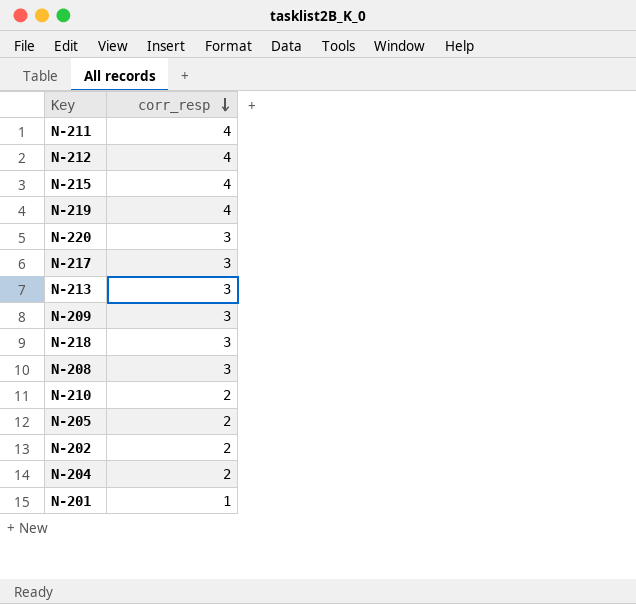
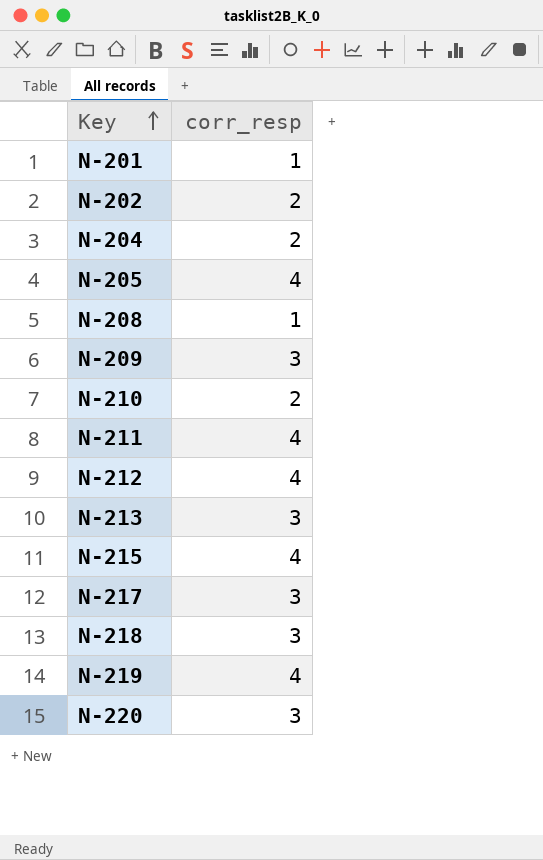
row order: corr_resp descending -> Key ascending
N-205 | corr_resp: 2 -> 4
N-208 | corr_resp: 3 -> 1

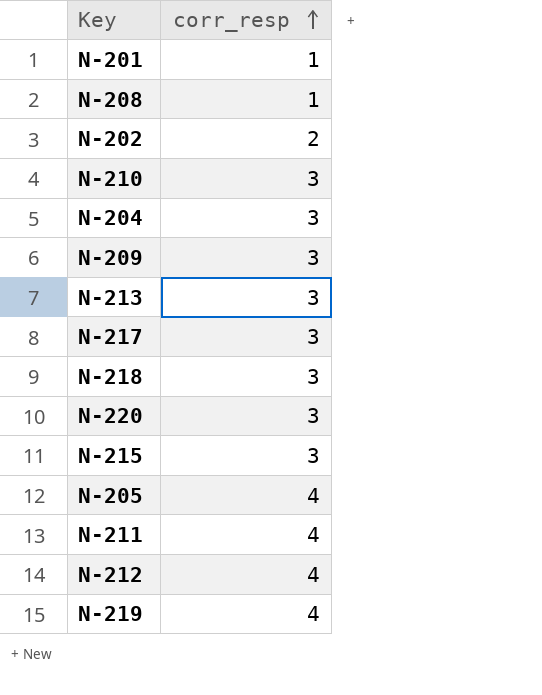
row order: Key ascending -> corr_resp ascending
N-210 | corr_resp: 2 -> 3
N-204 | corr_resp: 2 -> 3
N-215 | corr_resp: 4 -> 3

